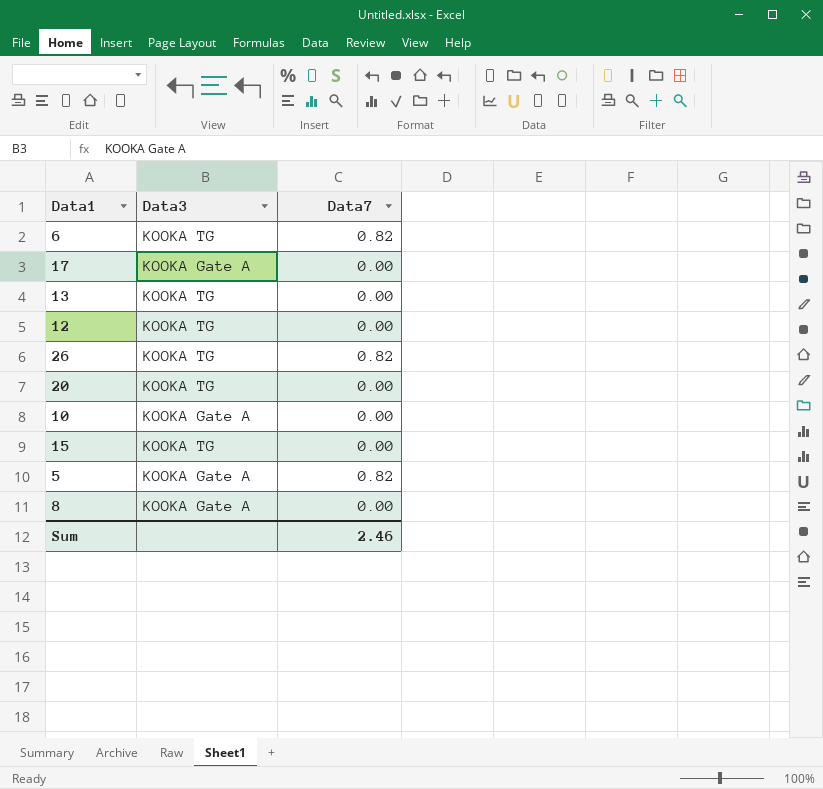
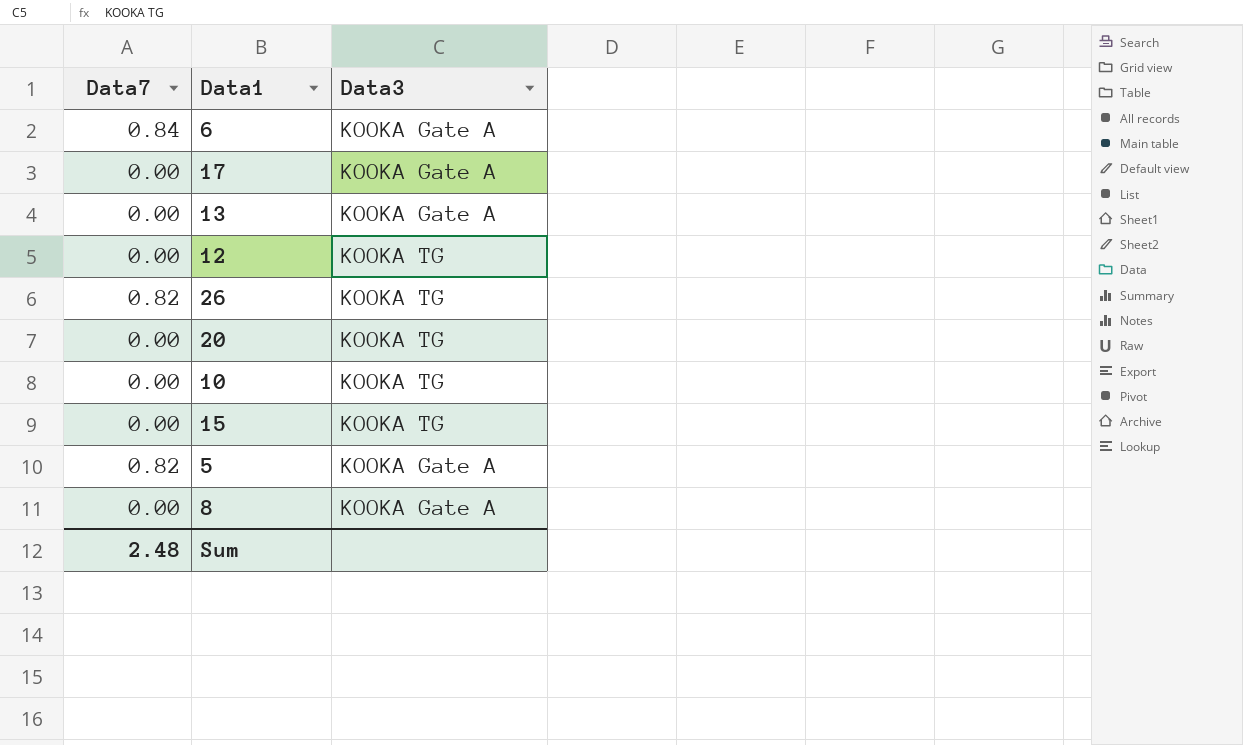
column Data7 | position: 3 -> 1
6 | Data7: 0.82 -> 0.84
6 | Data3: KOOKA TG -> KOOKA Gate A
13 | Data3: KOOKA TG -> KOOKA Gate A
10 | Data3: KOOKA Gate A -> KOOKA TG
Sum | Data7: 2.46 -> 2.48

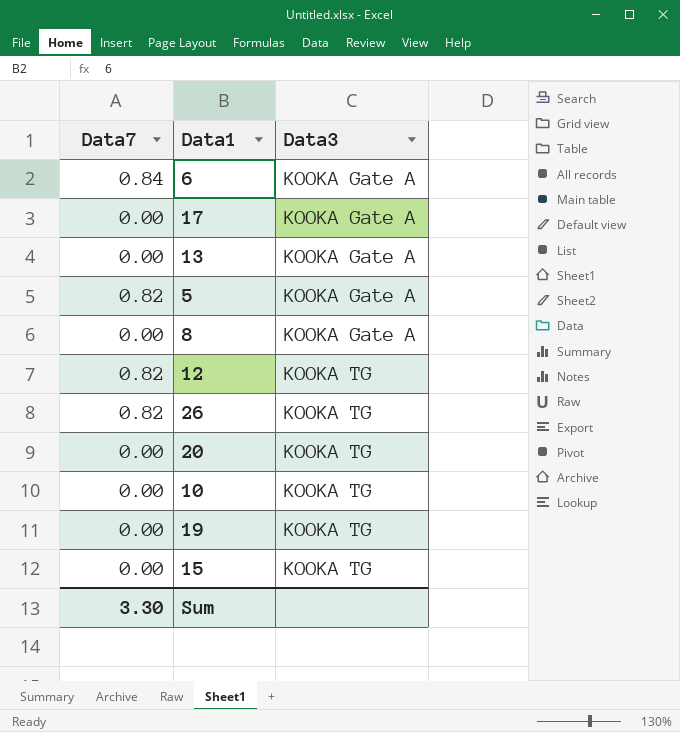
row order: none -> Data3 ascending
12 | Data7: 0.00 -> 0.82
row 19: none -> 0.00 | KOOKA TG
Sum | Data7: 2.48 -> 3.30

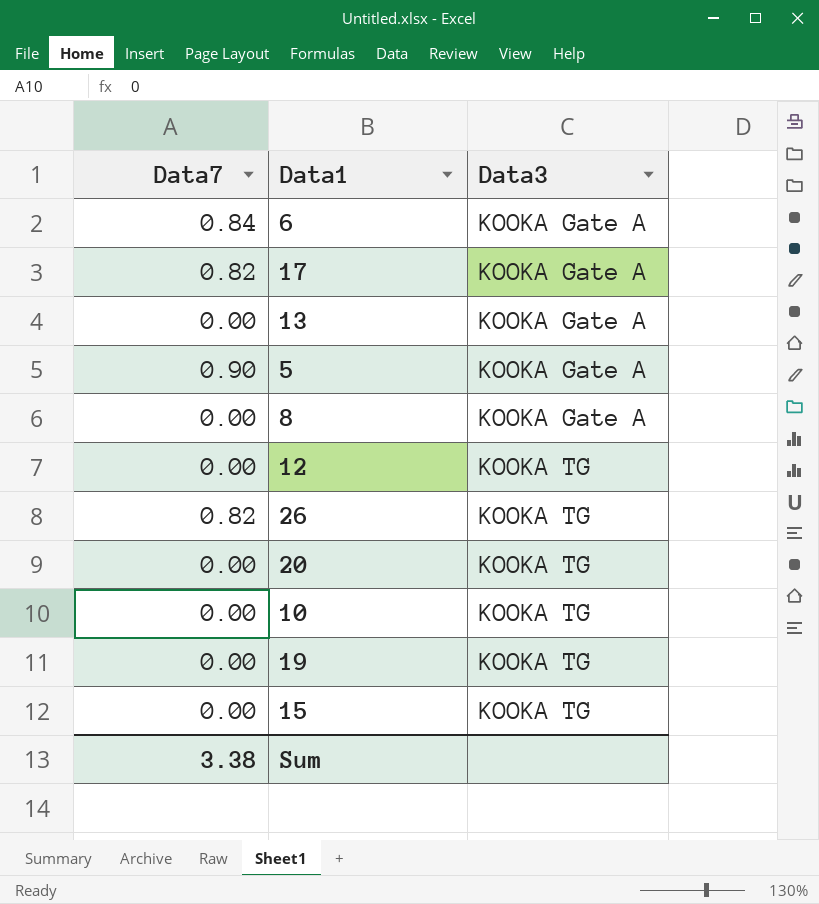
17 | Data7: 0.00 -> 0.82
5 | Data7: 0.82 -> 0.90
12 | Data7: 0.82 -> 0.00
Sum | Data7: 3.30 -> 3.38

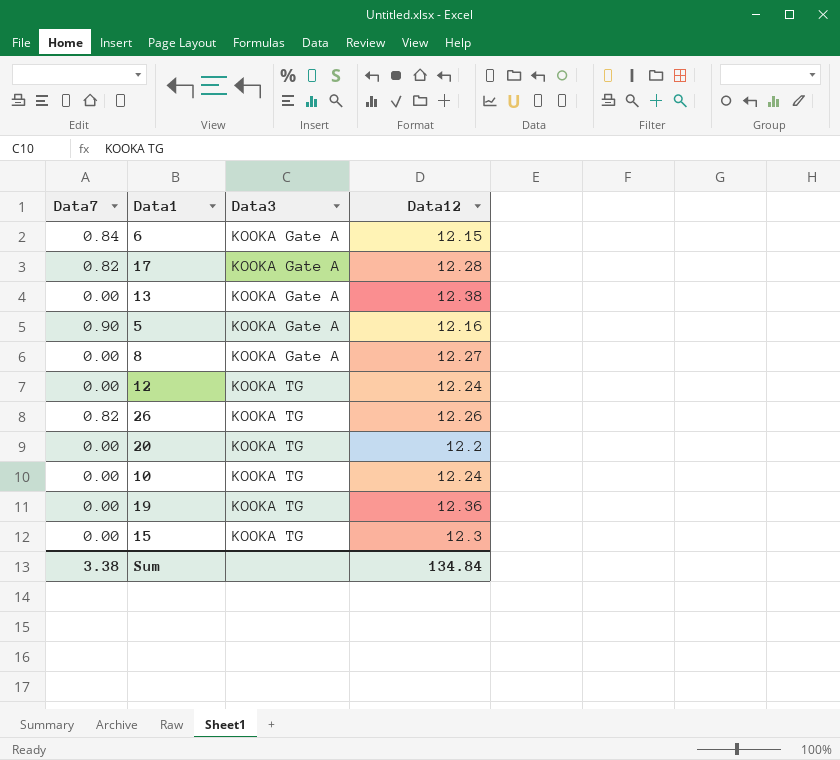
column Data12 | position: none -> 4

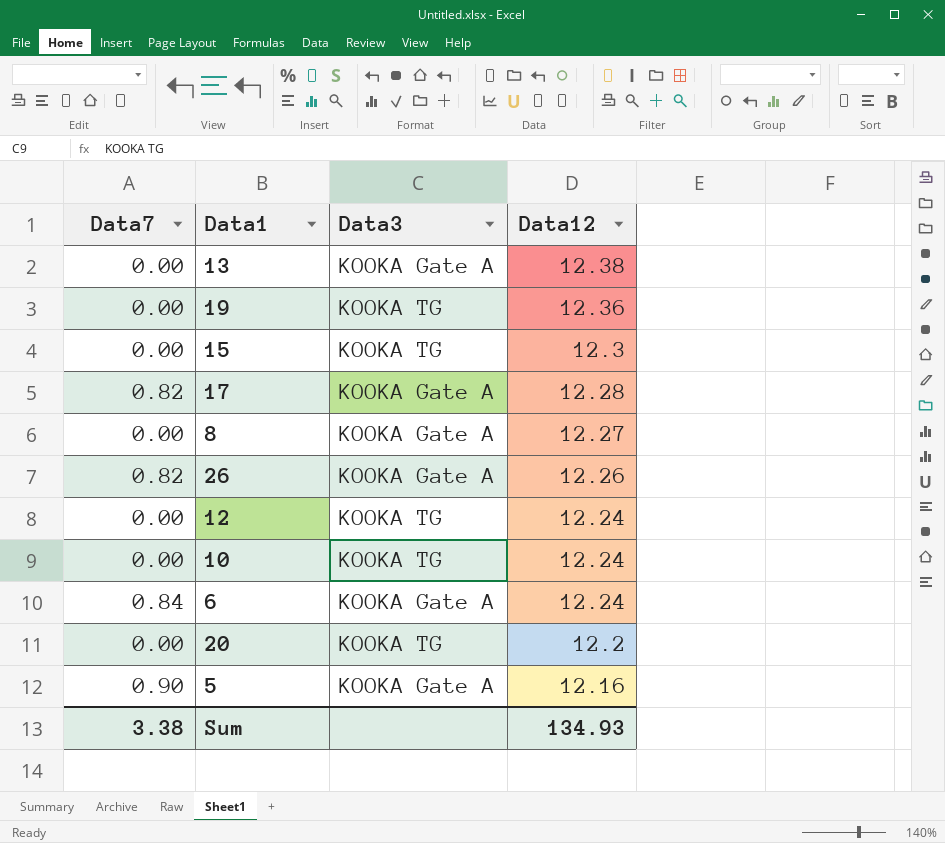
row order: Data3 ascending -> Data12 descending
26 | Data3: KOOKA TG -> KOOKA Gate A
6 | Data12: 12.15 -> 12.24
Sum | Data12: 134.84 -> 134.93

